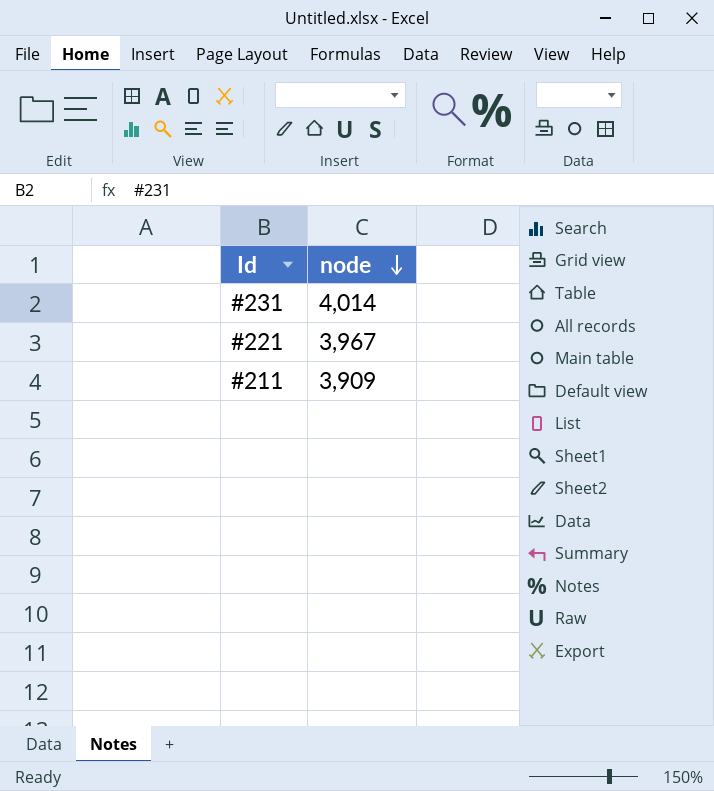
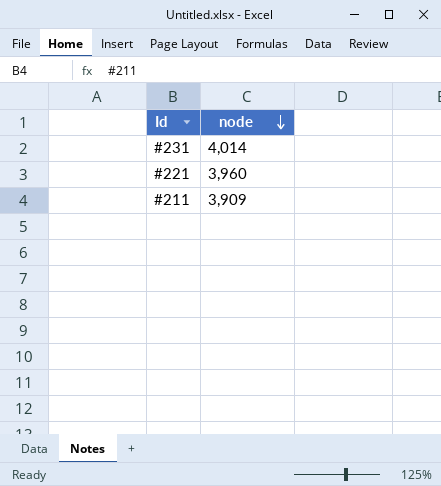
#221 | node: 3,967 -> 3,960

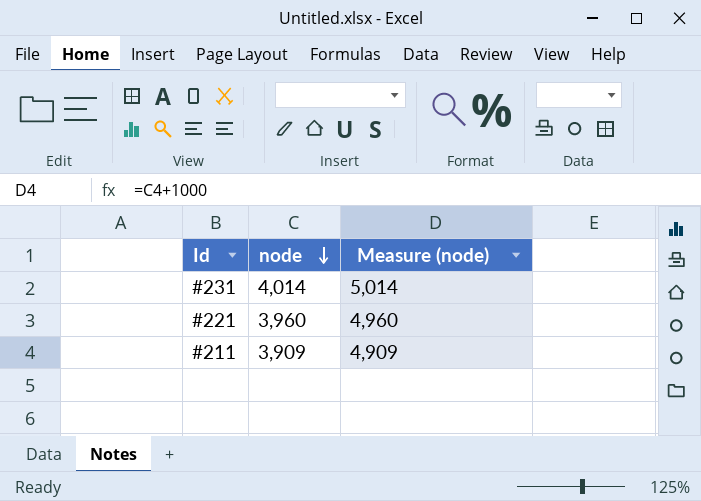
column Measure (node) | formula: none -> [node] + 1000

